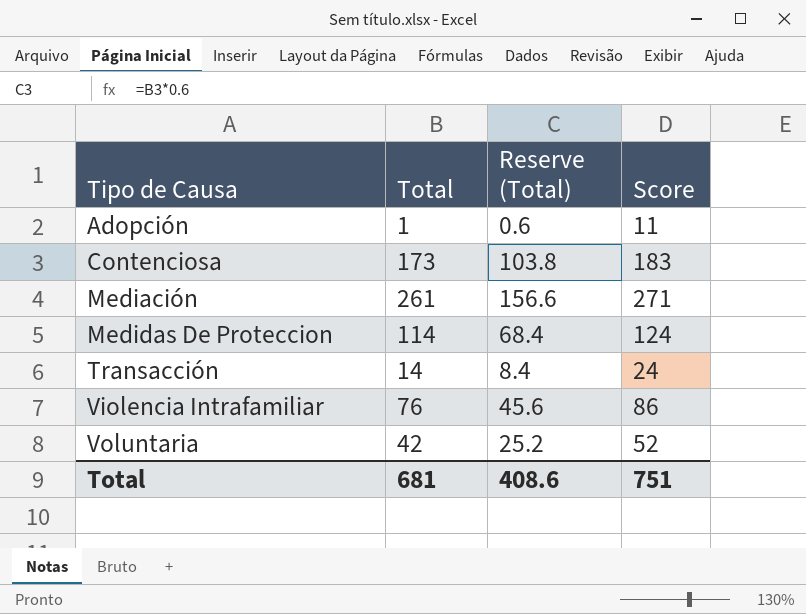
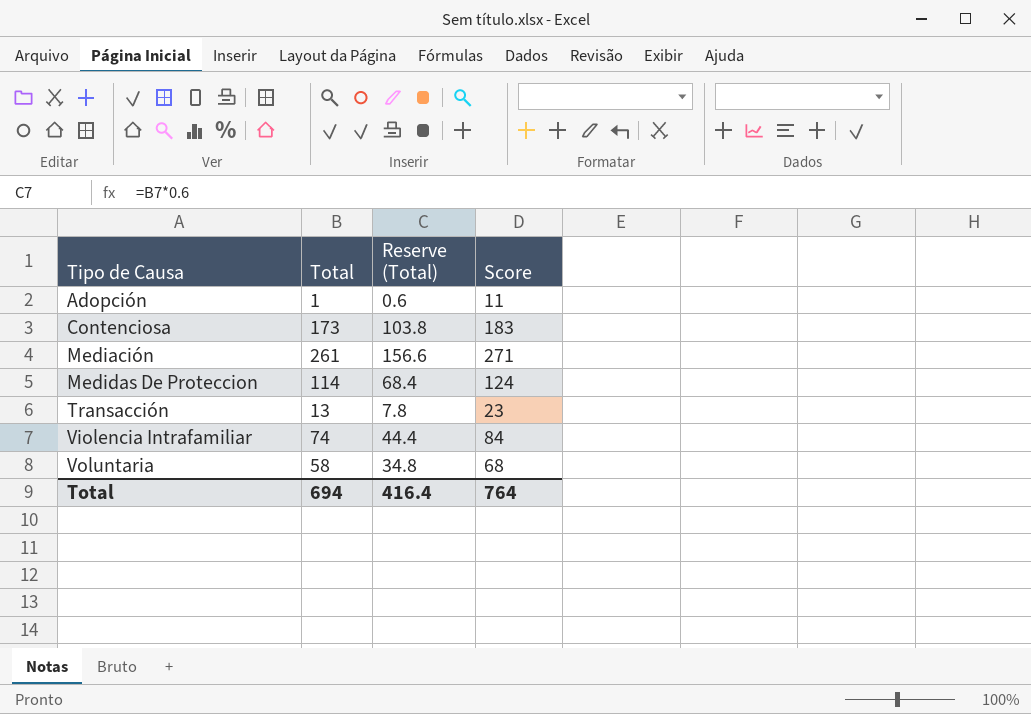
Transacción | Total: 14 -> 13
Transacción | Reserve (Total): 8.4 -> 7.8
Transacción | Score: 24 -> 23
Violencia Intrafamiliar | Total: 76 -> 74
Violencia Intrafamiliar | Reserve (Total): 45.6 -> 44.4
Violencia Intrafamiliar | Score: 86 -> 84
Voluntaria | Total: 42 -> 58
Voluntaria | Reserve (Total): 25.2 -> 34.8
Voluntaria | Score: 52 -> 68
Total | Total: 681 -> 694
Total | Reserve (Total): 408.6 -> 416.4
Total | Score: 751 -> 764

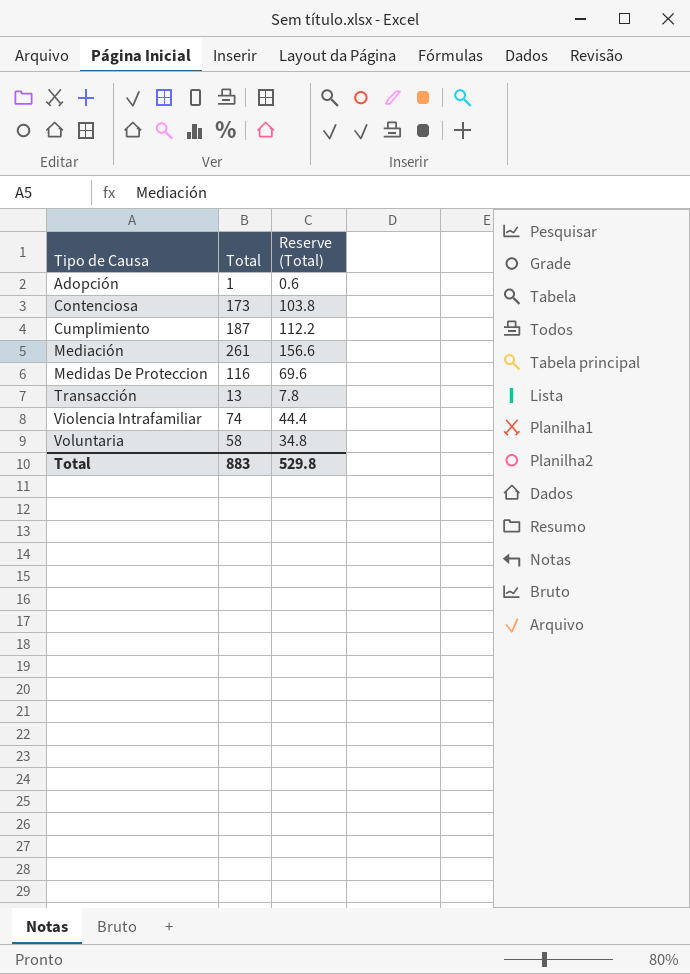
column Score | formula: [Total] + 10 -> none
row Cumplimiento: none -> 187 | 112.2
Medidas De Proteccion | Total: 114 -> 116
Medidas De Proteccion | Reserve (Total): 68.4 -> 69.6
Total | Total: 694 -> 883
Total | Reserve (Total): 416.4 -> 529.8

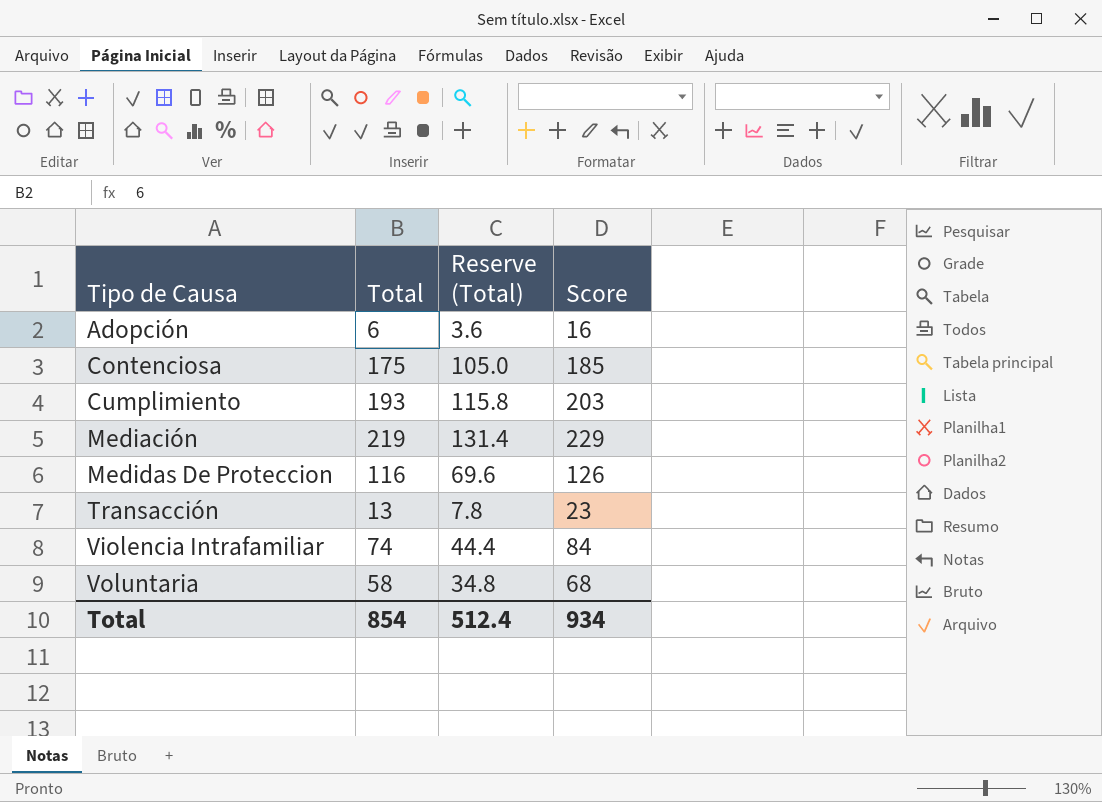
column Score | formula: none -> [Total] + 10
Adopción | Total: 1 -> 6
Adopción | Reserve (Total): 0.6 -> 3.6
Contenciosa | Total: 173 -> 175
Contenciosa | Reserve (Total): 103.8 -> 105.0
Cumplimiento | Total: 187 -> 193
Cumplimiento | Reserve (Total): 112.2 -> 115.8
Mediación | Total: 261 -> 219
Mediación | Reserve (Total): 156.6 -> 131.4
Total | Total: 883 -> 854
Total | Reserve (Total): 529.8 -> 512.4

